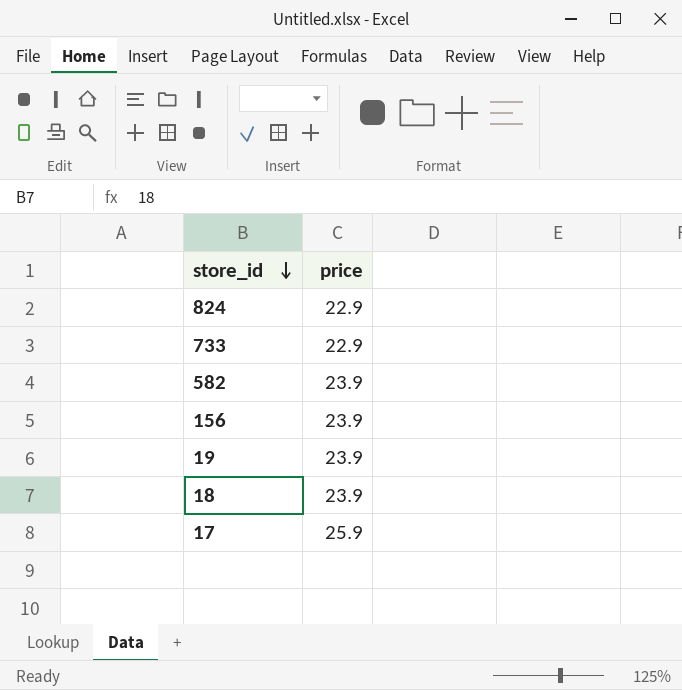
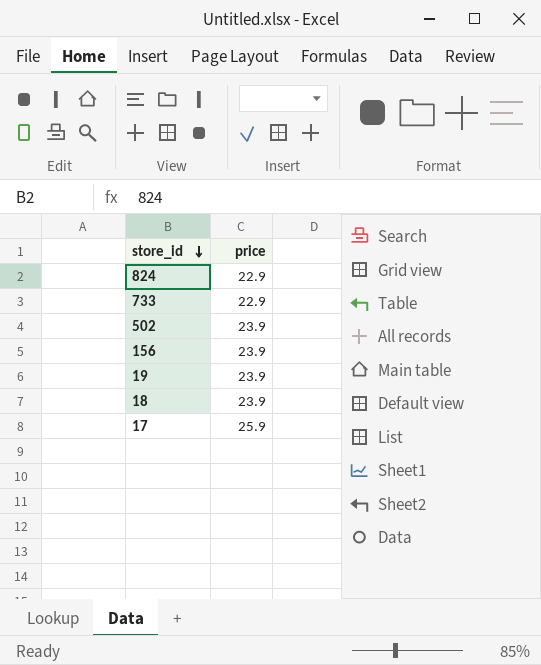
row 582: 23.9 -> none
row 502: none -> 23.9

